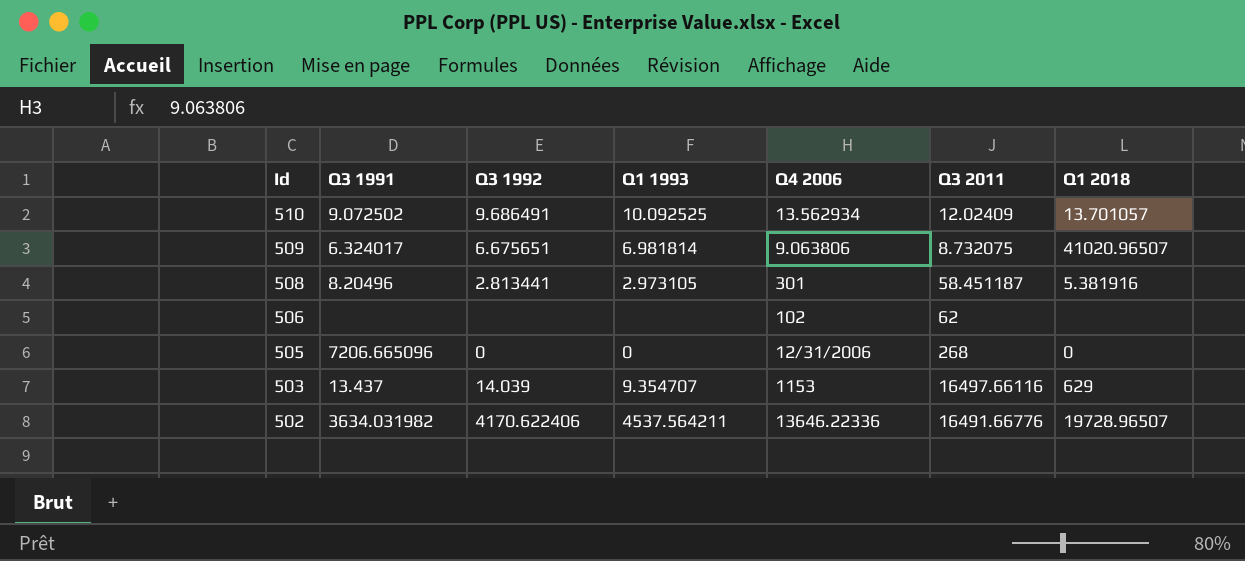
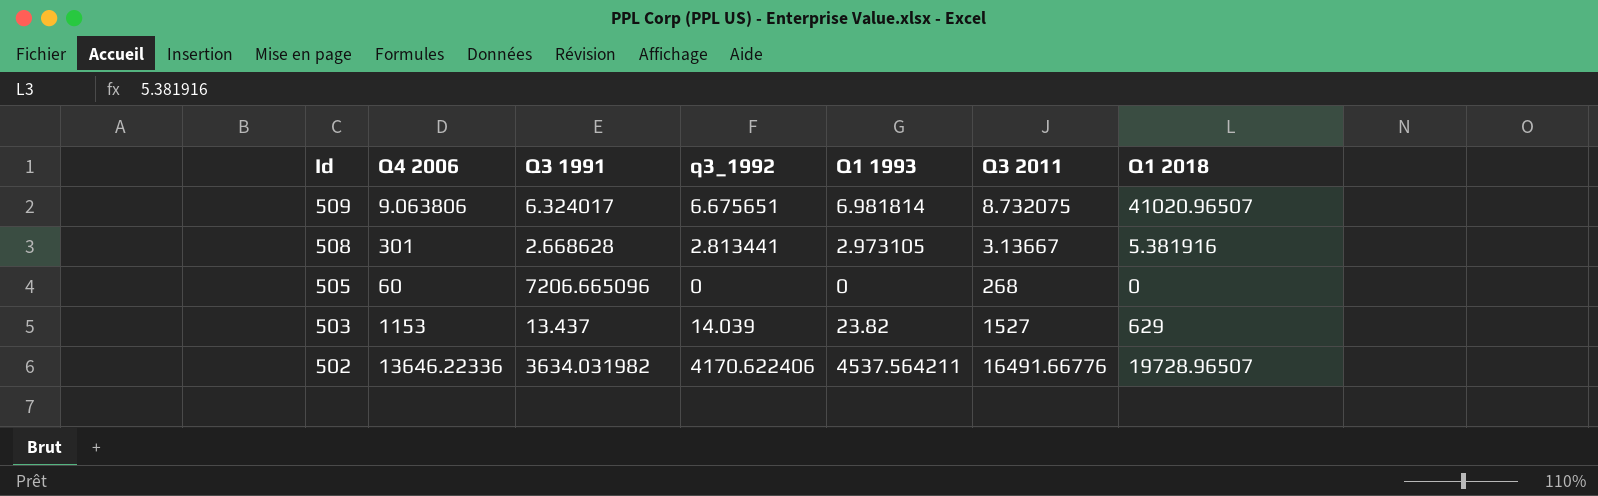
column Q4 2006 | position: 5 -> 2
column name: Q3 1992 -> q3_1992
row 510: 9.072502 | 9.686491 | 10.092525 | 13.562934 | 12.02409 | 13.701057 -> none
row 506: none | none | none | 102 | 62 | none -> none
508 | Q3 1991: 8.20496 -> 2.668628
508 | Q3 2011: 58.451187 -> 3.13667
505 | Q4 2006: 12/31/2006 -> 60
503 | Q1 1993: 9.354707 -> 23.82
503 | Q3 2011: 16497.66116 -> 1527

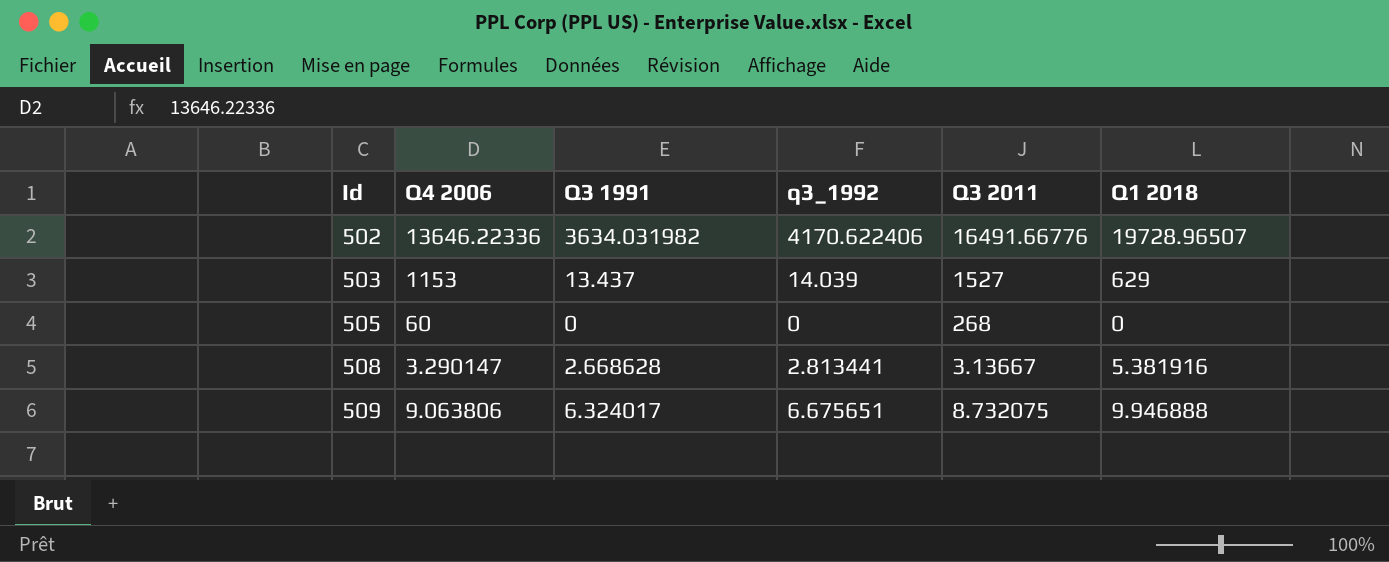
row order: Id descending -> Id ascending
column Q1 1993 | position: 5 -> none
505 | Q3 1991: 7206.665096 -> 0
508 | Q4 2006: 301 -> 3.290147
509 | Q1 2018: 41020.96507 -> 9.946888

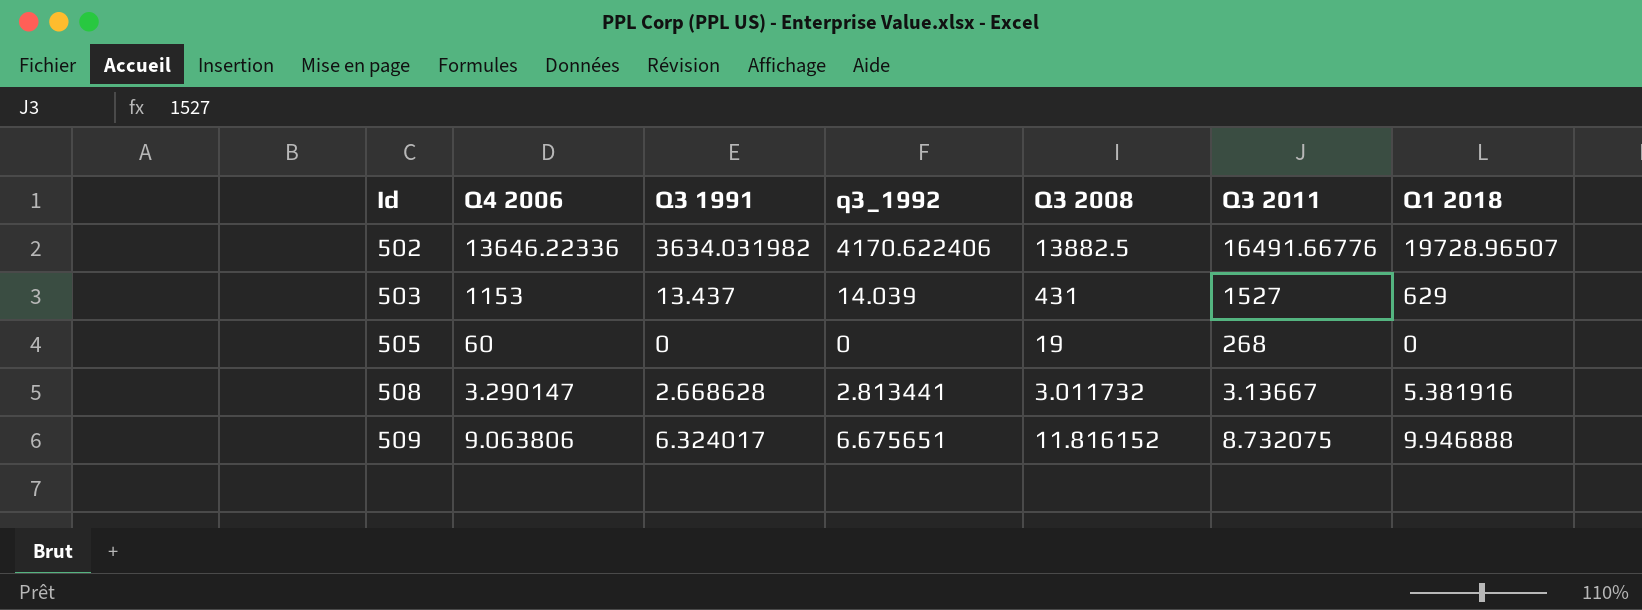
column Q3 2008 | position: none -> 5

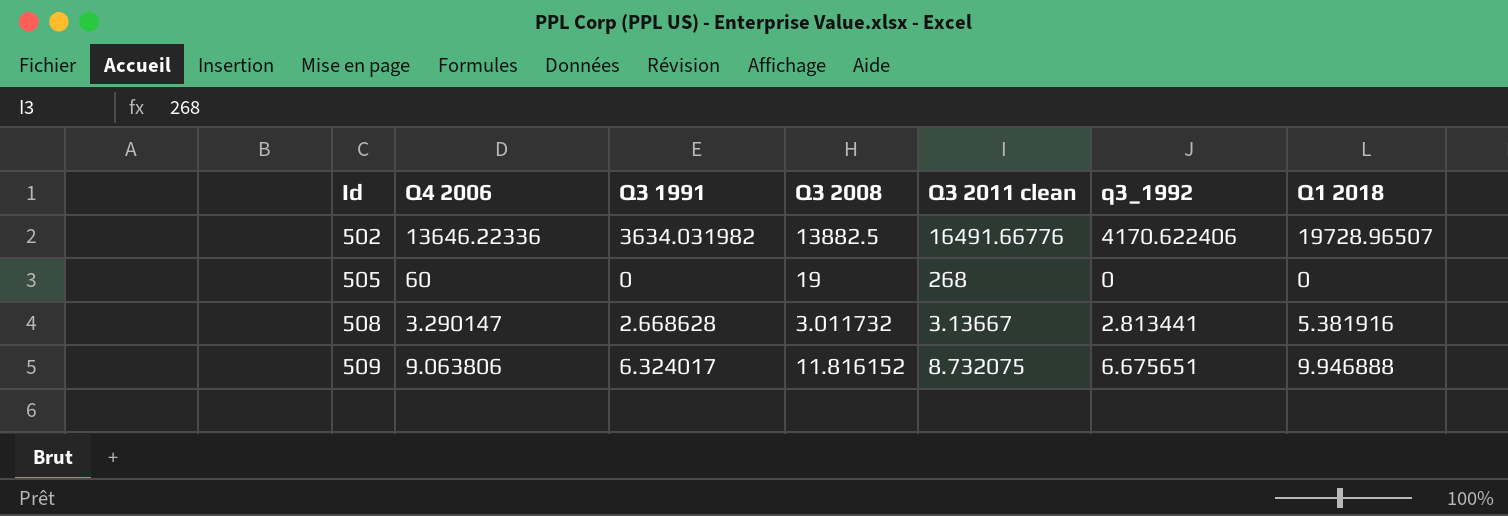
column name: Q3 2011 -> Q3 2011 clean
column q3_1992 | position: 4 -> 6
row 503: 1153 | 13.437 | 14.039 | 431 | 1527 | 629 -> none

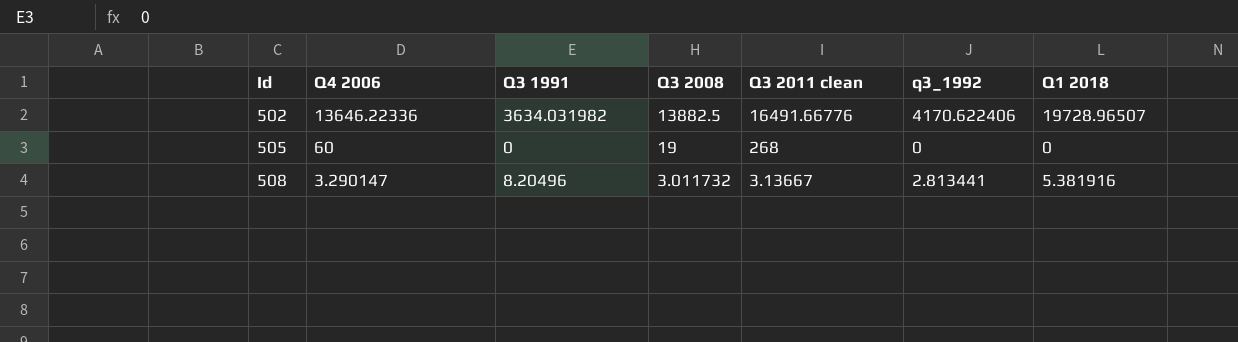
row 509: 9.063806 | 6.324017 | 11.816152 | 8.732075 | 6.675651 | 9.946888 -> none
508 | Q3 1991: 2.668628 -> 8.20496

